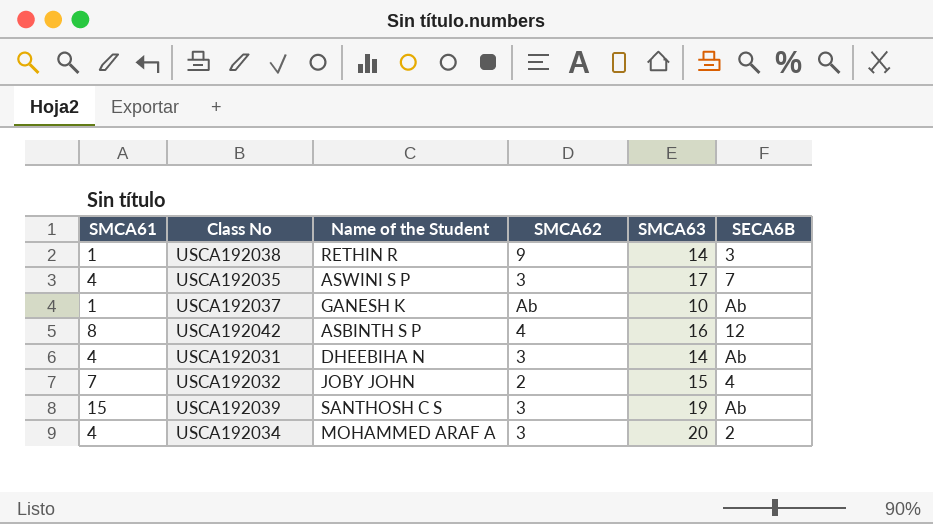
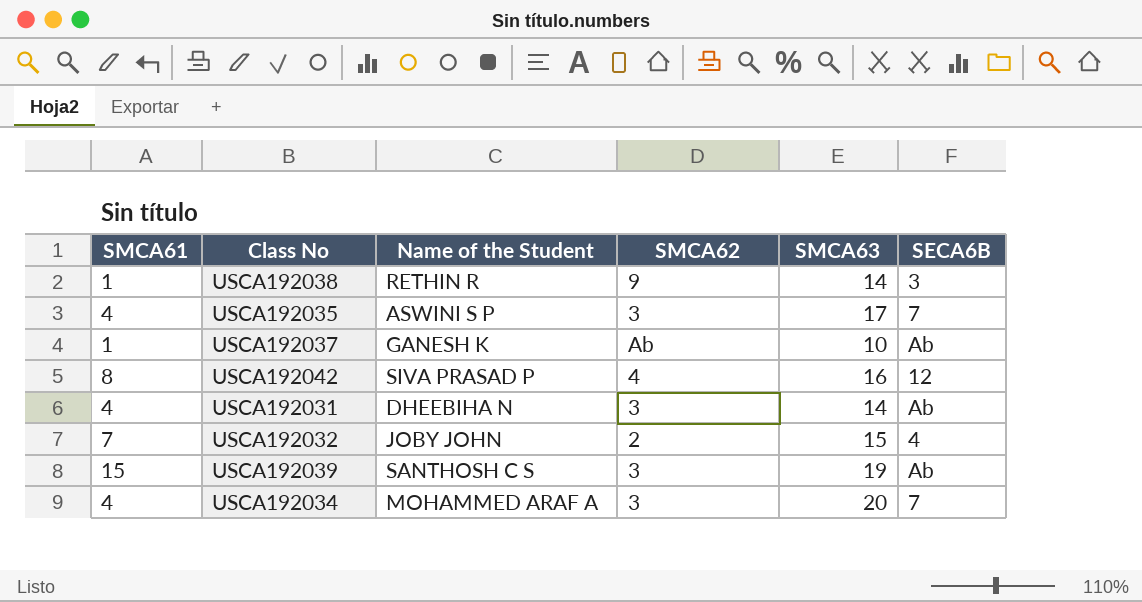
USCA192042 | Name of the Student: ASBINTH S P -> SIVA PRASAD P
USCA192034 | SECA6B: 2 -> 7

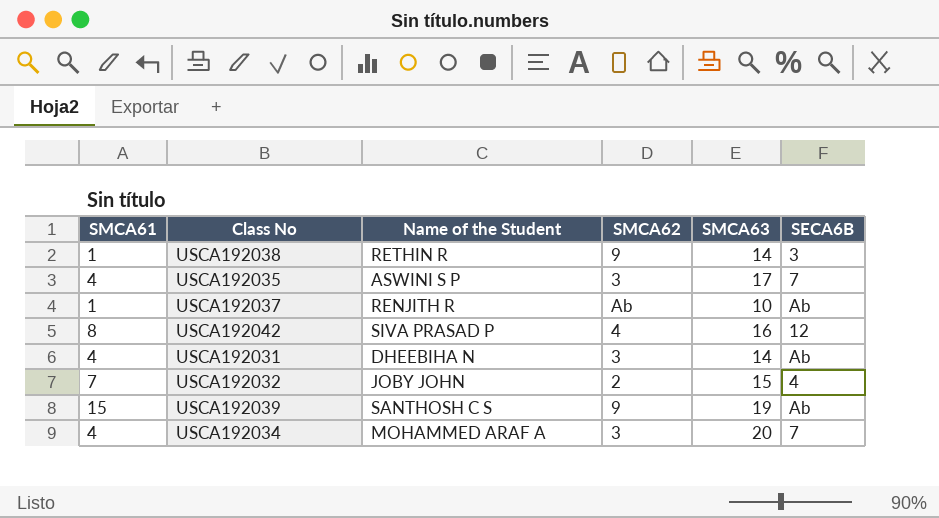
USCA192037 | Name of the Student: GANESH K -> RENJITH R
USCA192039 | SMCA62: 3 -> 9

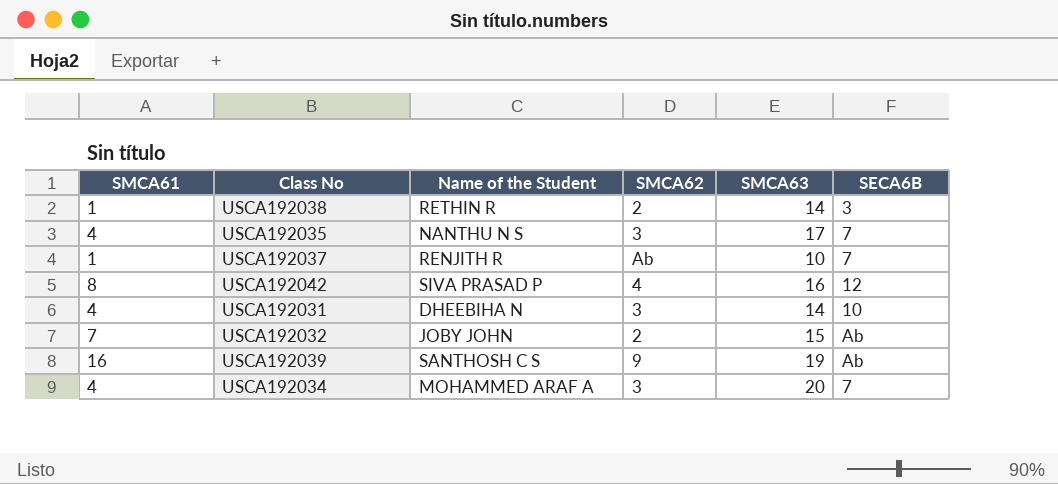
USCA192038 | SMCA62: 9 -> 2
USCA192035 | Name of the Student: ASWINI S P -> NANTHU N S
USCA192037 | SECA6B: Ab -> 7
USCA192031 | SECA6B: Ab -> 10
USCA192032 | SECA6B: 4 -> Ab
USCA192039 | SMCA61: 15 -> 16

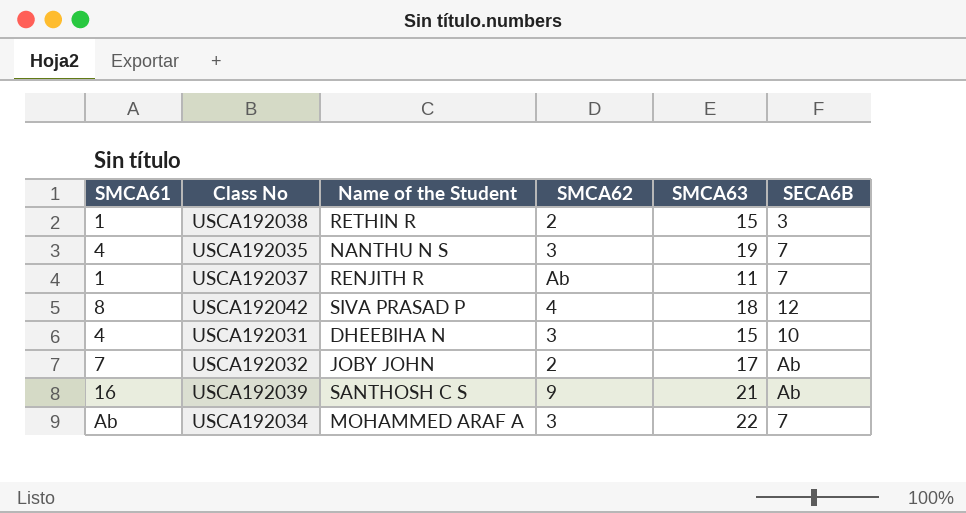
USCA192038 | SMCA63: 14 -> 15
USCA192035 | SMCA63: 17 -> 19
USCA192037 | SMCA63: 10 -> 11
USCA192042 | SMCA63: 16 -> 18
USCA192031 | SMCA63: 14 -> 15
USCA192032 | SMCA63: 15 -> 17
USCA192039 | SMCA63: 19 -> 21
USCA192034 | SMCA61: 4 -> Ab
USCA192034 | SMCA63: 20 -> 22

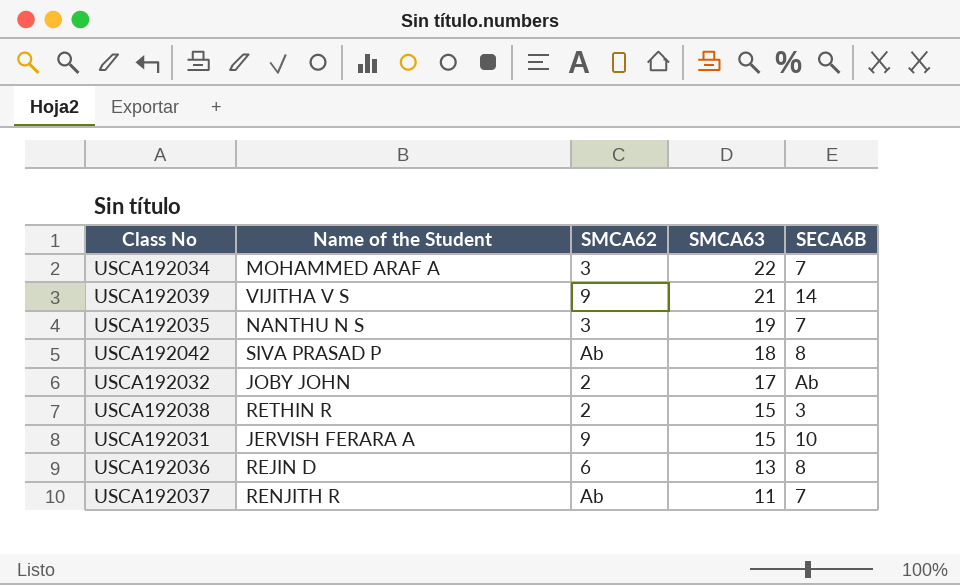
row order: none -> SMCA63 descending
column SMCA61 | position: 1 -> none
USCA192039 | Name of the Student: SANTHOSH C S -> VIJITHA V S
USCA192039 | SECA6B: Ab -> 14
USCA192042 | SMCA62: 4 -> Ab
USCA192042 | SECA6B: 12 -> 8
USCA192031 | Name of the Student: DHEEBIHA N -> JERVISH FERARA A
USCA192031 | SMCA62: 3 -> 9
row USCA192036: none -> REJIN D | 6 | 13 | 8

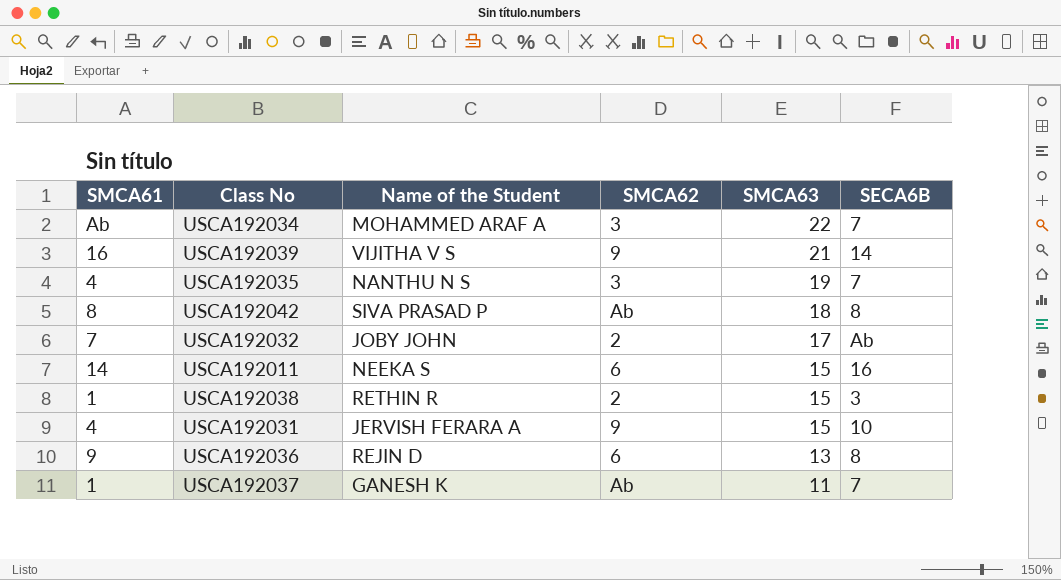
column SMCA61 | position: none -> 1
row USCA192011: none -> 14 | NEEKA S | 6 | 15 | 16
USCA192037 | Name of the Student: RENJITH R -> GANESH K

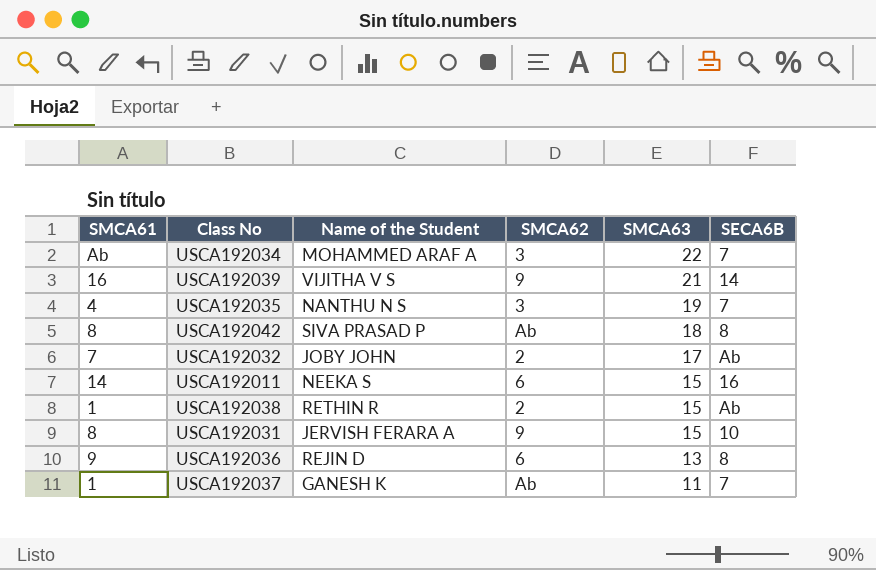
USCA192038 | SECA6B: 3 -> Ab
USCA192031 | SMCA61: 4 -> 8

